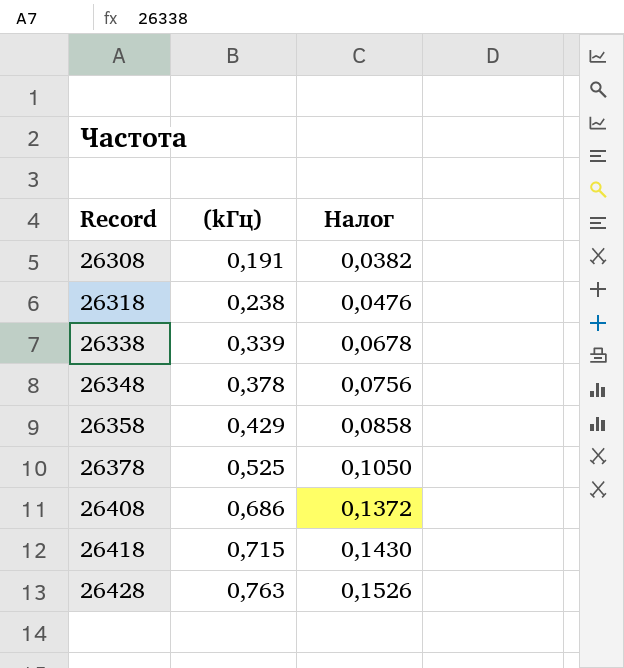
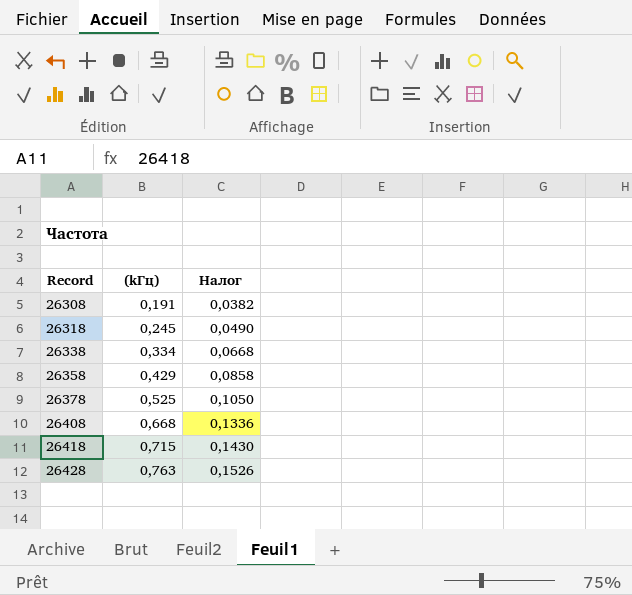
row 26348: 0,378 | 0,0756 -> none
26318 | (kГц): 0,238 -> 0,245
26318 | Налог: 0,0476 -> 0,0490
26338 | (kГц): 0,339 -> 0,334
26338 | Налог: 0,0678 -> 0,0668
26408 | (kГц): 0,686 -> 0,668
26408 | Налог: 0,1372 -> 0,1336

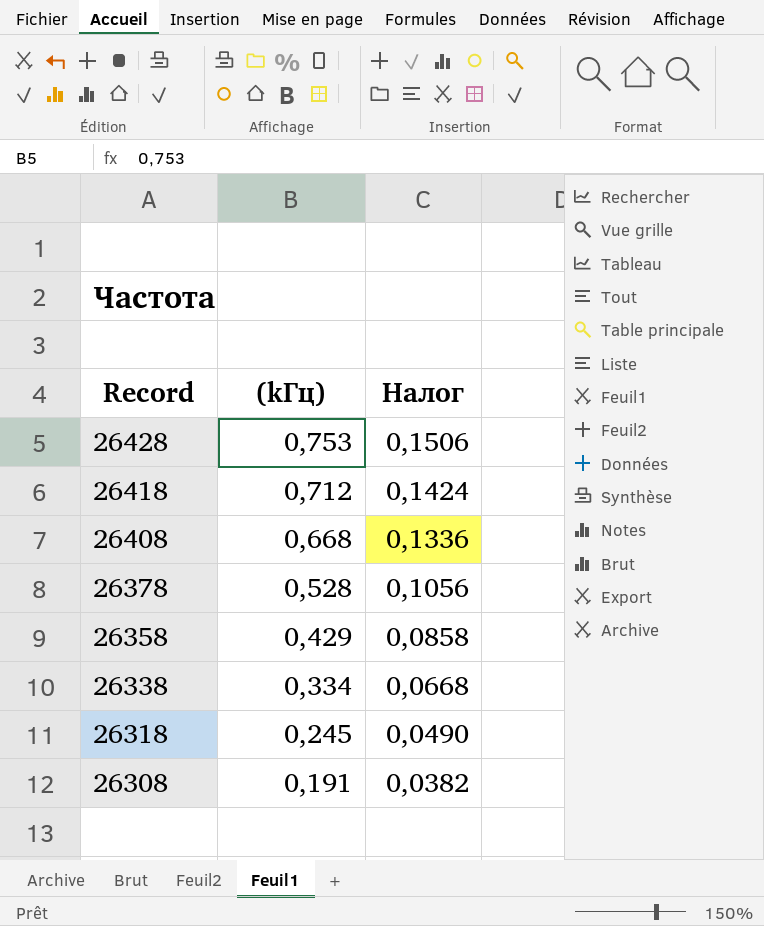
row order: Record ascending -> Record descending
26428 | (kГц): 0,763 -> 0,753
26428 | Налог: 0,1526 -> 0,1506
26418 | (kГц): 0,715 -> 0,712
26418 | Налог: 0,1430 -> 0,1424
26378 | (kГц): 0,525 -> 0,528
26378 | Налог: 0,1050 -> 0,1056

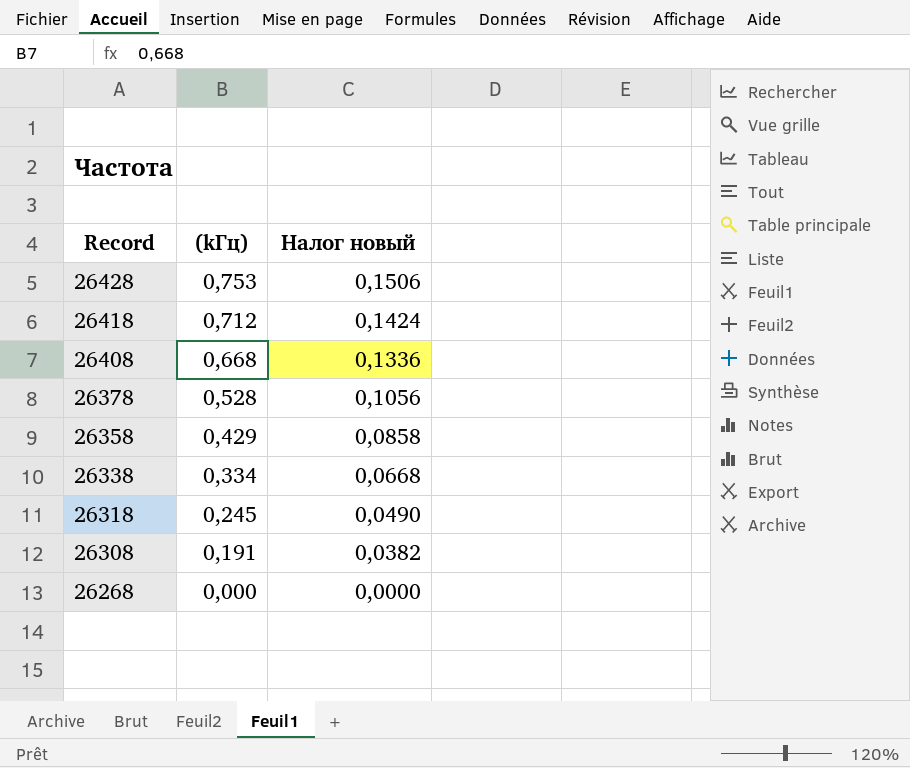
column name: Налог -> Налог новый
row 26268: none -> 0,000 | 0,0000

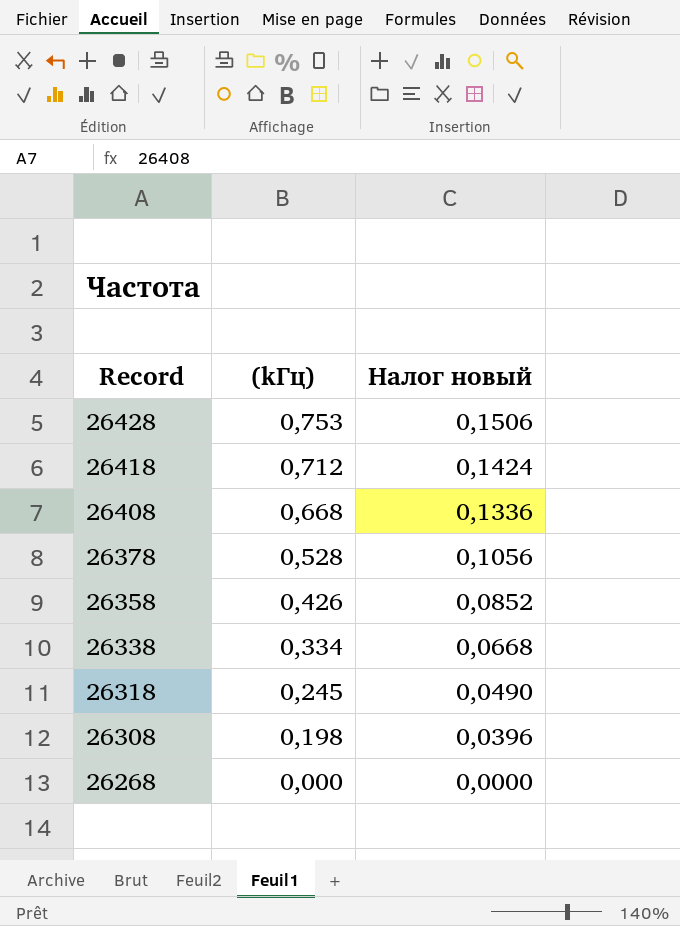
26358 | (kГц): 0,429 -> 0,426
26358 | Налог новый: 0,0858 -> 0,0852
26308 | (kГц): 0,191 -> 0,198
26308 | Налог новый: 0,0382 -> 0,0396

